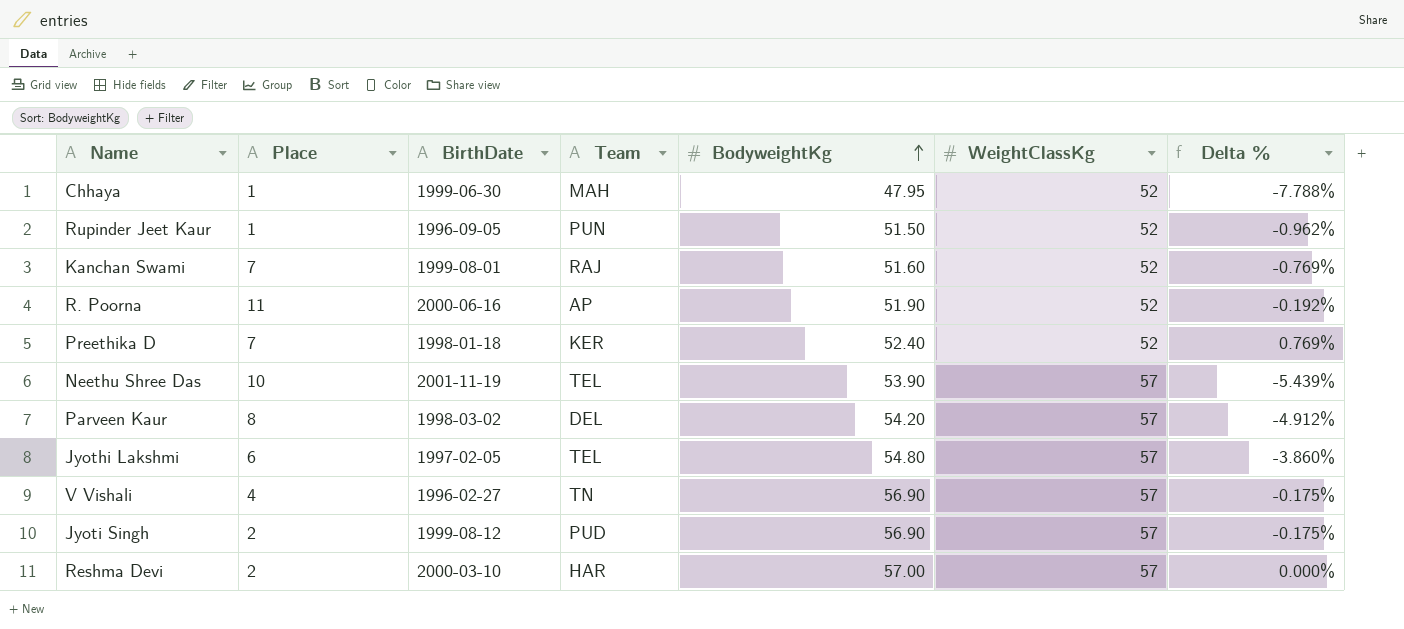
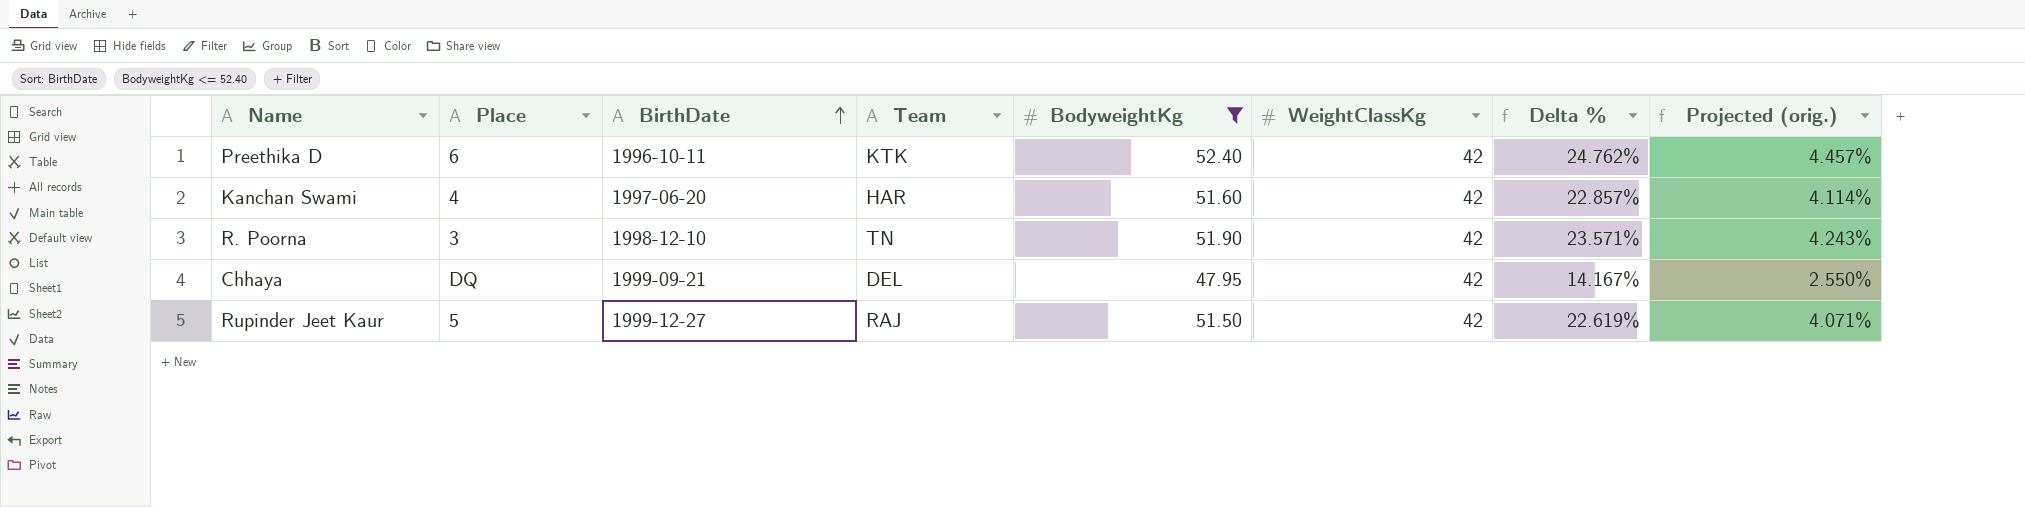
filter: none -> BodyweightKg <= 52.40
row order: BodyweightKg ascending -> BirthDate ascending
column Projected (orig.) | formula: none -> [Delta %] * 0.18
Preethika D | Place: 7 -> 6
Preethika D | BirthDate: 1998-01-18 -> 1996-10-11
Preethika D | Team: KER -> KTK
Preethika D | WeightClassKg: 52 -> 42
Preethika D | Delta %: 0.769% -> 24.762%
Kanchan Swami | Place: 7 -> 4
Kanchan Swami | BirthDate: 1999-08-01 -> 1997-06-20
Kanchan Swami | Team: RAJ -> HAR
Kanchan Swami | WeightClassKg: 52 -> 42
Kanchan Swami | Delta %: -0.769% -> 22.857%
R. Poorna | Place: 11 -> 3
R. Poorna | BirthDate: 2000-06-16 -> 1998-12-10
R. Poorna | Team: AP -> TN
R. Poorna | WeightClassKg: 52 -> 42
R. Poorna | Delta %: -0.192% -> 23.571%
Chhaya | Place: 1 -> DQ
Chhaya | BirthDate: 1999-06-30 -> 1999-09-21
Chhaya | Team: MAH -> DEL
Chhaya | WeightClassKg: 52 -> 42
Chhaya | Delta %: -7.788% -> 14.167%
Rupinder Jeet Kaur | Place: 1 -> 5
Rupinder Jeet Kaur | BirthDate: 1996-09-05 -> 1999-12-27
Rupinder Jeet Kaur | Team: PUN -> RAJ
Rupinder Jeet Kaur | WeightClassKg: 52 -> 42
Rupinder Jeet Kaur | Delta %: -0.962% -> 22.619%

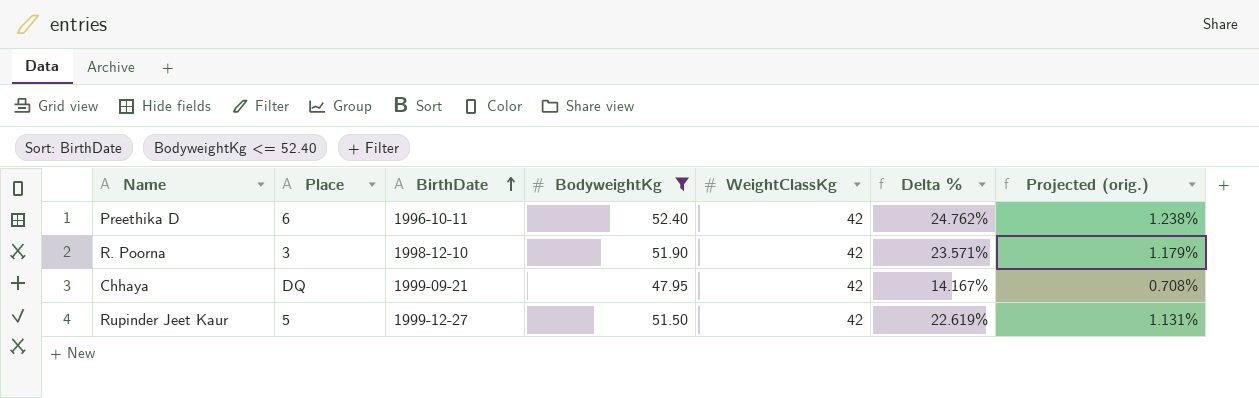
column Team | position: 4 -> none
column Projected (orig.) | formula: [Delta %] * 0.18 -> [Delta %] * 0.05
row Kanchan Swami: 4 | 1997-06-20 | HAR | 51.60 | 42 | 22.857% | 4.114% -> none

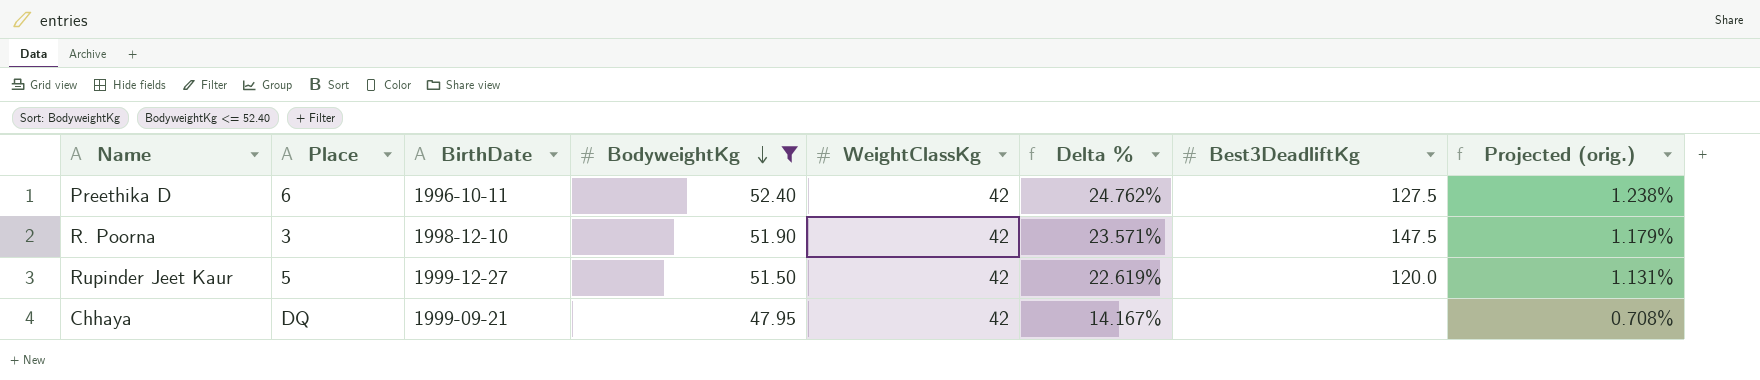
row order: BirthDate ascending -> BodyweightKg descending
column Best3DeadliftKg | position: none -> 7

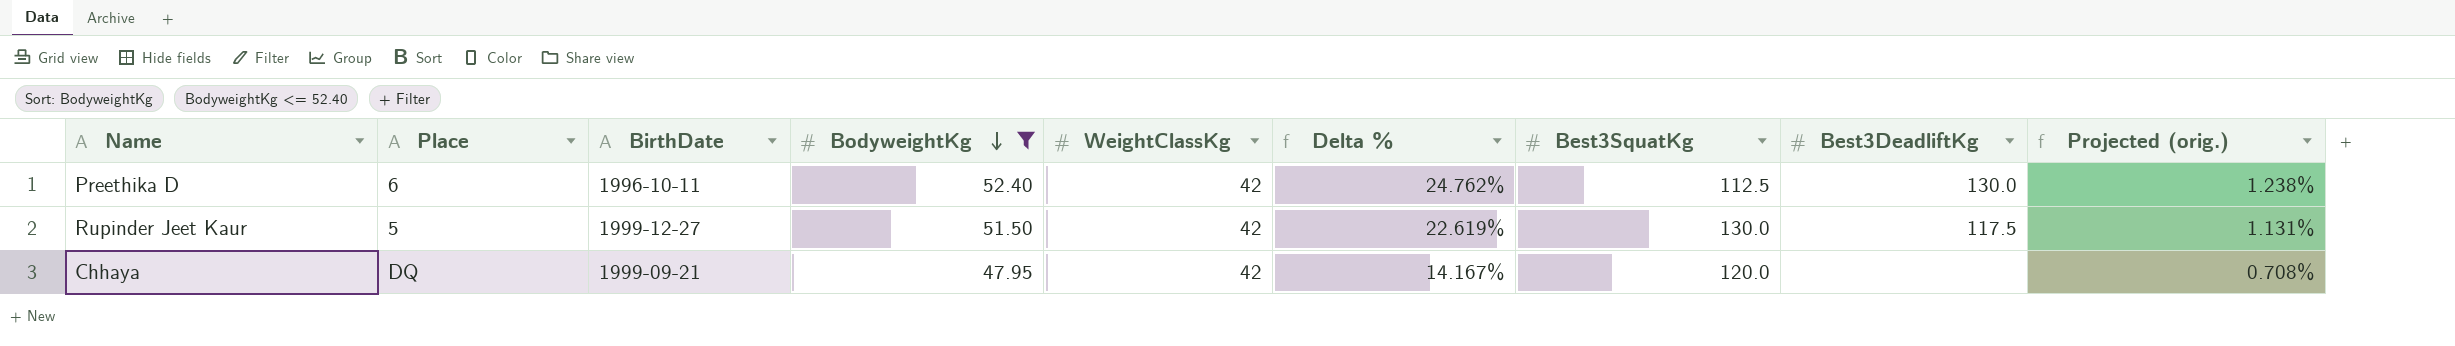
column Best3SquatKg | position: none -> 7
row R. Poorna: 3 | 1998-12-10 | 51.90 | 42 | 23.571% | 147.5 | 1.179% -> none
Preethika D | Best3DeadliftKg: 127.5 -> 130.0
Rupinder Jeet Kaur | Best3DeadliftKg: 120.0 -> 117.5

